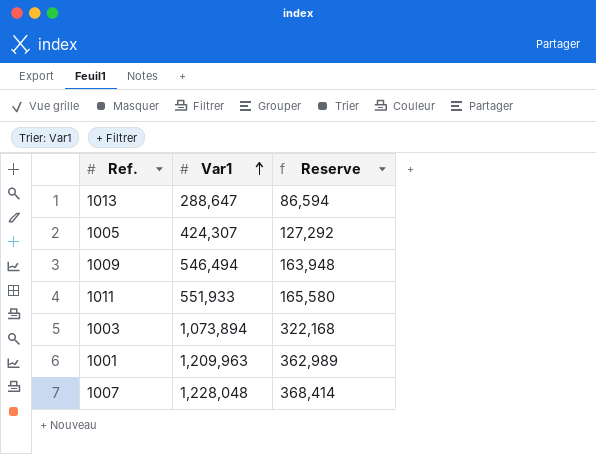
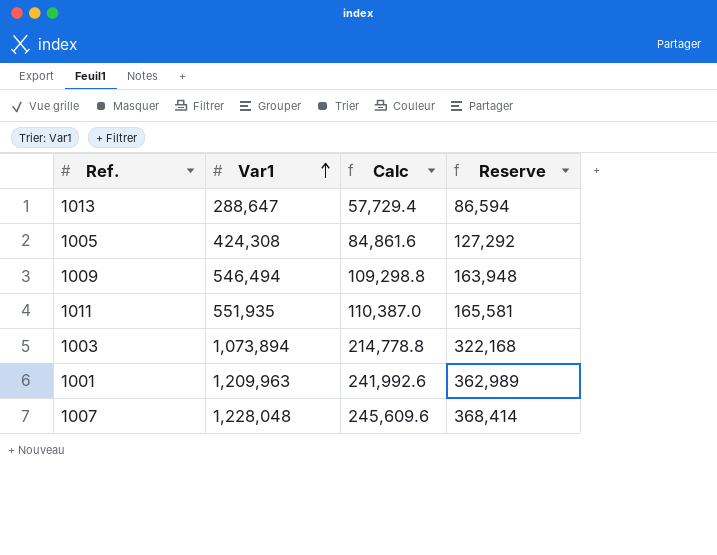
column Calc | formula: none -> [Var1] * 0.2
1005 | Var1: 424,307 -> 424,308
1011 | Var1: 551,933 -> 551,935
1011 | Reserve: 165,580 -> 165,581

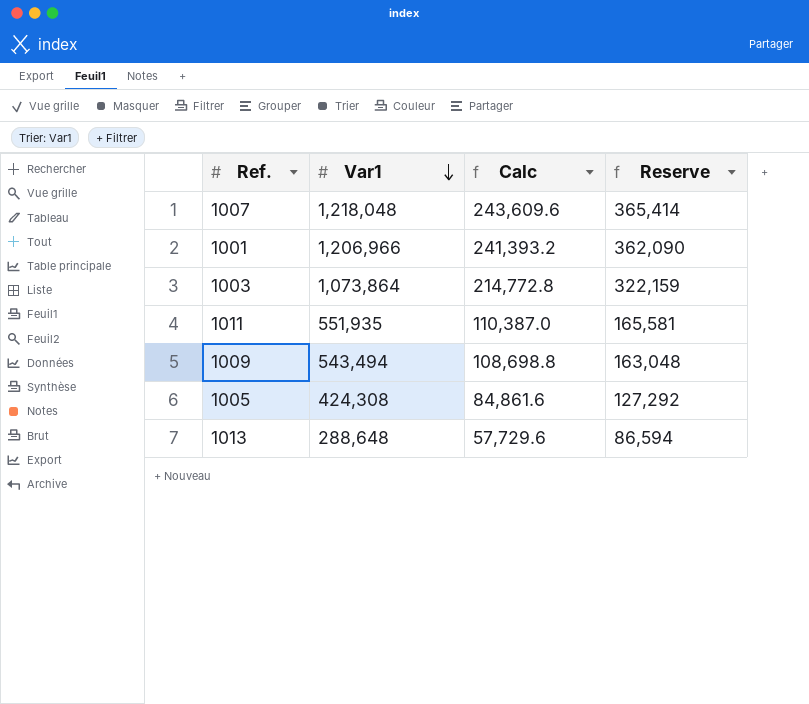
row order: Var1 ascending -> Var1 descending
1007 | Var1: 1,228,048 -> 1,218,048
1007 | Calc: 245,609.6 -> 243,609.6
1007 | Reserve: 368,414 -> 365,414
1001 | Var1: 1,209,963 -> 1,206,966
1001 | Calc: 241,992.6 -> 241,393.2
1001 | Reserve: 362,989 -> 362,090
1003 | Var1: 1,073,894 -> 1,073,864
1003 | Calc: 214,778.8 -> 214,772.8
1003 | Reserve: 322,168 -> 322,159
1009 | Var1: 546,494 -> 543,494
1009 | Calc: 109,298.8 -> 108,698.8
1009 | Reserve: 163,948 -> 163,048
1013 | Var1: 288,647 -> 288,648
1013 | Calc: 57,729.4 -> 57,729.6

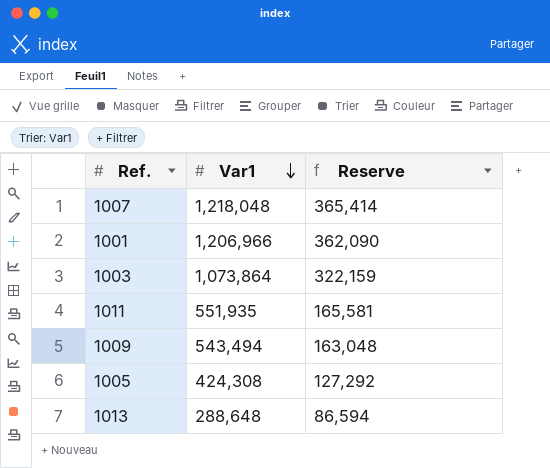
column Calc | formula: [Var1] * 0.2 -> none

